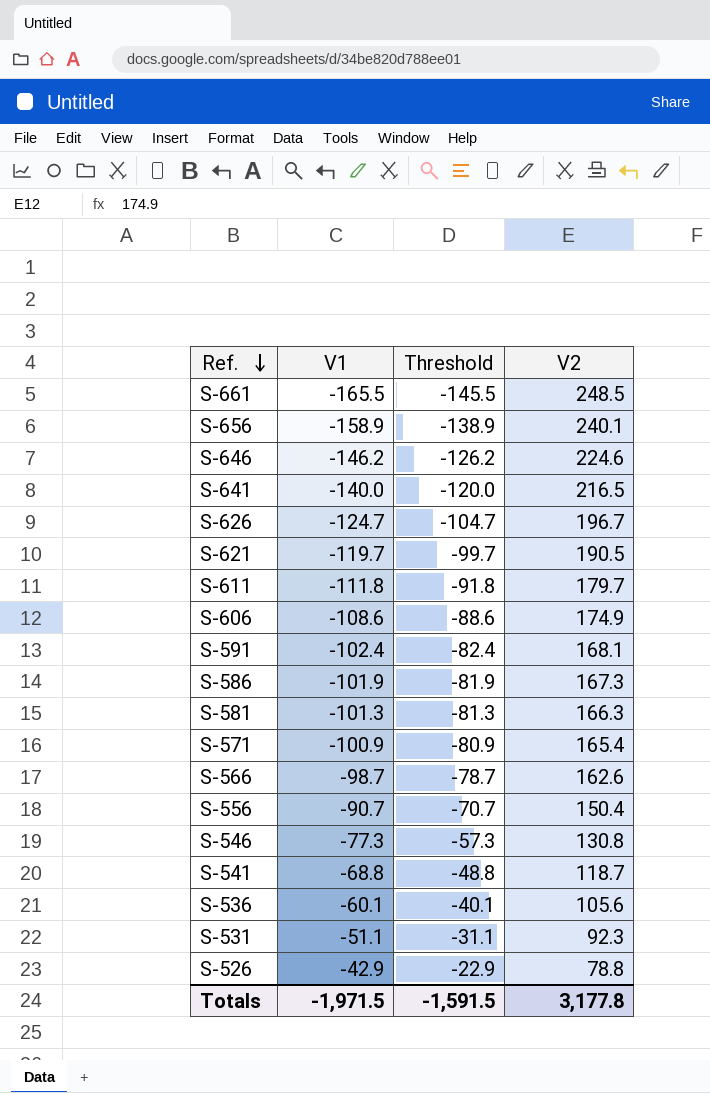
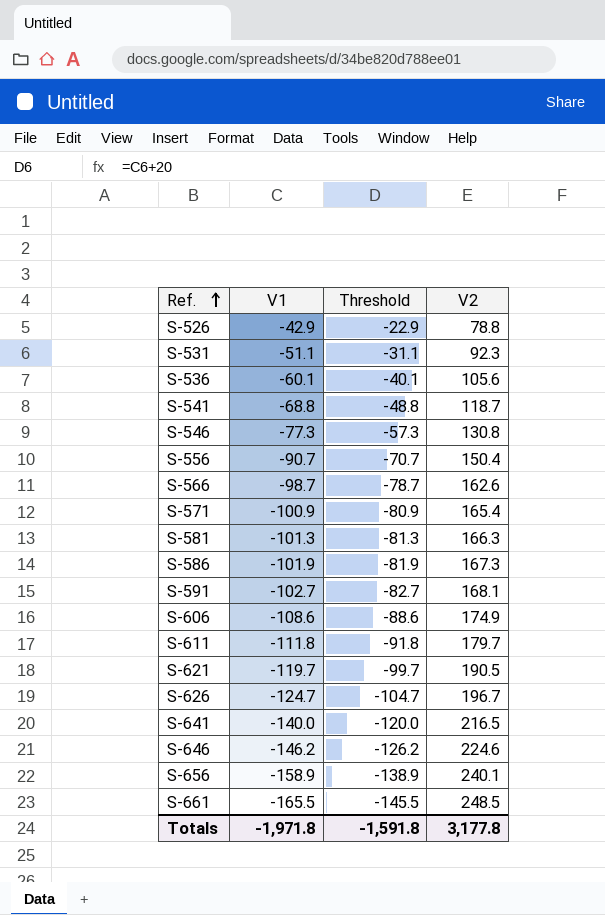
row order: Ref. descending -> Ref. ascending
S-591 | V1: -102.4 -> -102.7
S-591 | Threshold: -82.4 -> -82.7
Totals | V1: -1,971.5 -> -1,971.8
Totals | Threshold: -1,591.5 -> -1,591.8

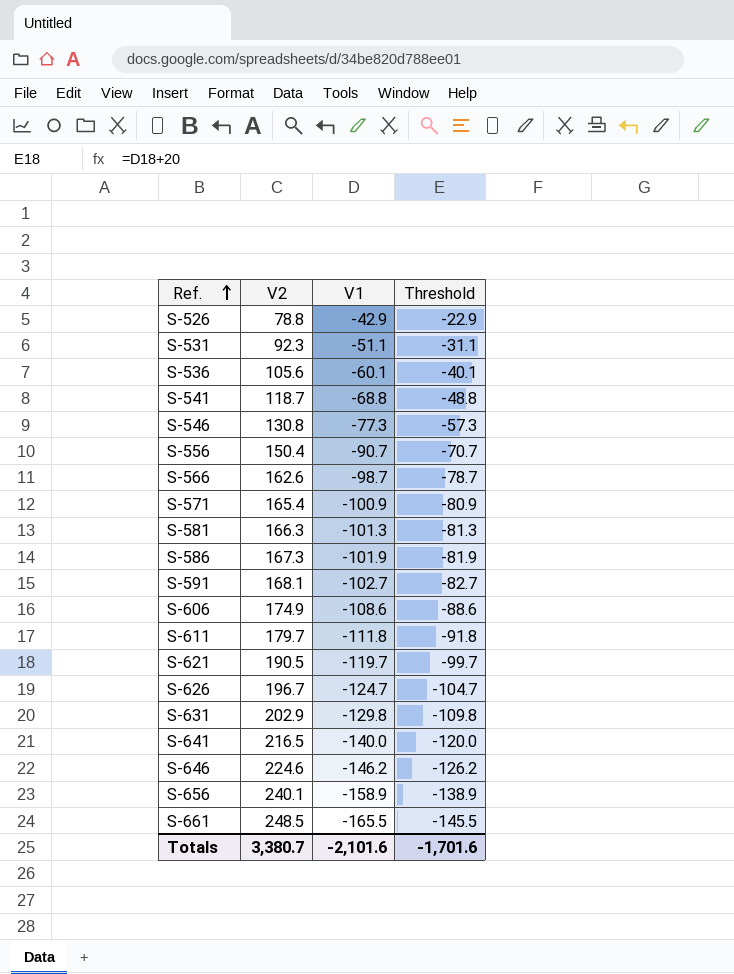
column V2 | position: 4 -> 2
row S-631: none -> 202.9 | -129.8 | -109.8
Totals | V2: 3,177.8 -> 3,380.7
Totals | V1: -1,971.8 -> -2,101.6
Totals | Threshold: -1,591.8 -> -1,701.6

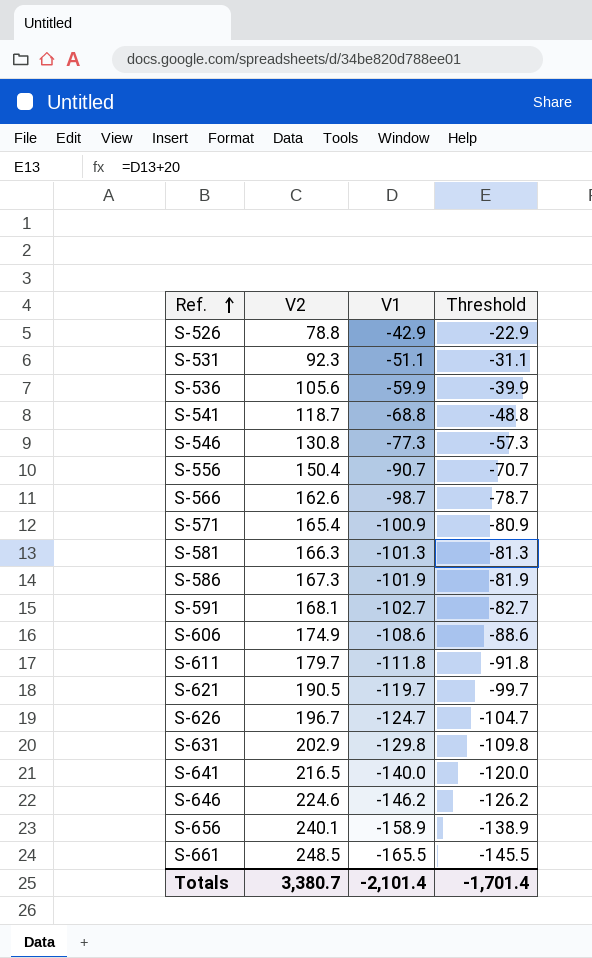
S-536 | V1: -60.1 -> -59.9
S-536 | Threshold: -40.1 -> -39.9
Totals | V1: -2,101.6 -> -2,101.4
Totals | Threshold: -1,701.6 -> -1,701.4

